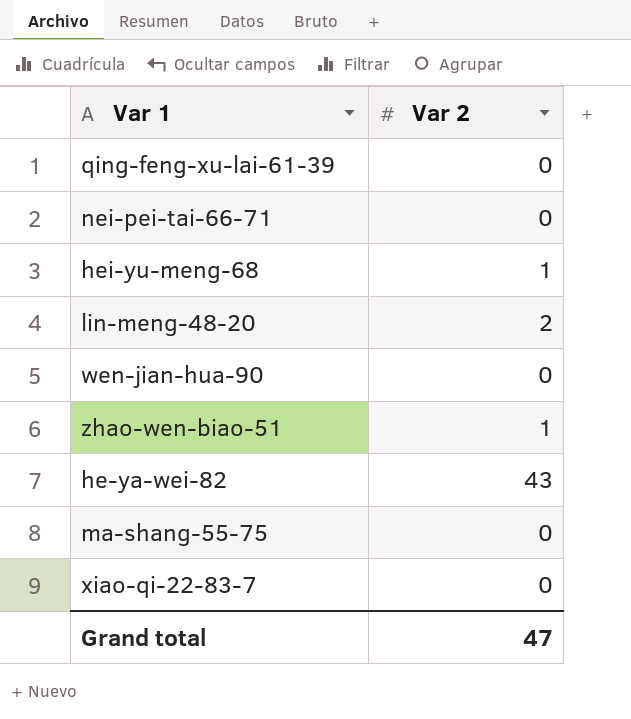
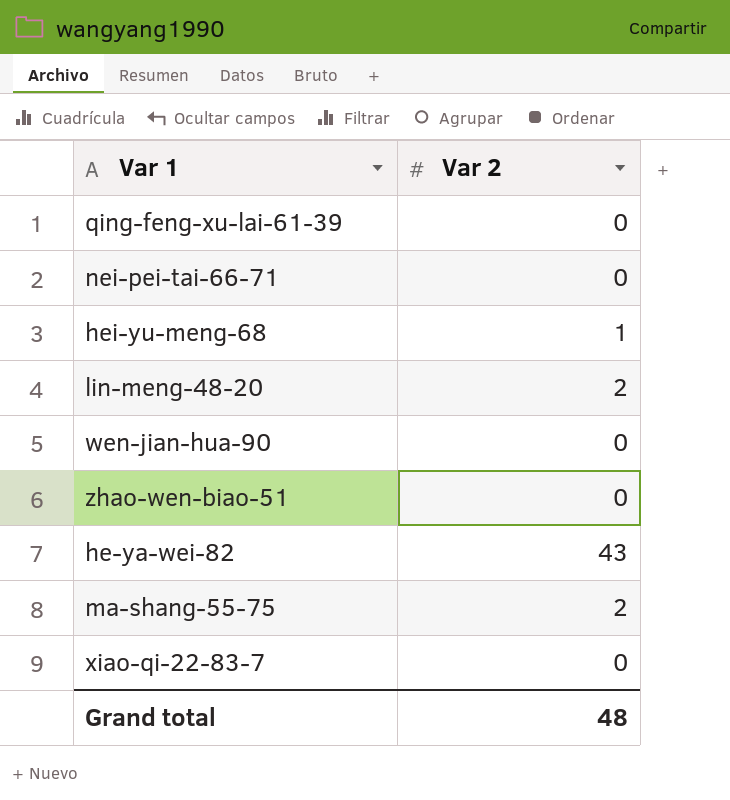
zhao-wen-biao-51 | Var 2: 1 -> 0
ma-shang-55-75 | Var 2: 0 -> 2
Grand total | Var 2: 47 -> 48

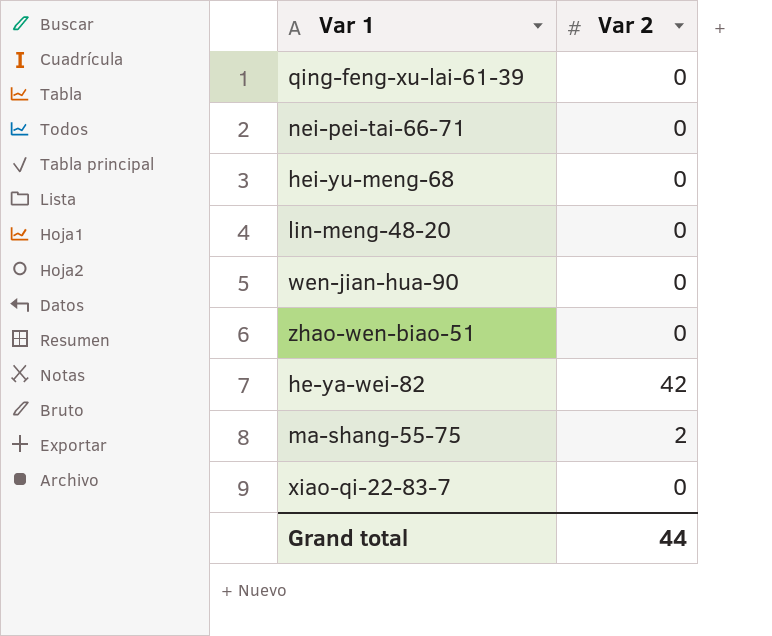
hei-yu-meng-68 | Var 2: 1 -> 0
lin-meng-48-20 | Var 2: 2 -> 0
he-ya-wei-82 | Var 2: 43 -> 42
Grand total | Var 2: 48 -> 44

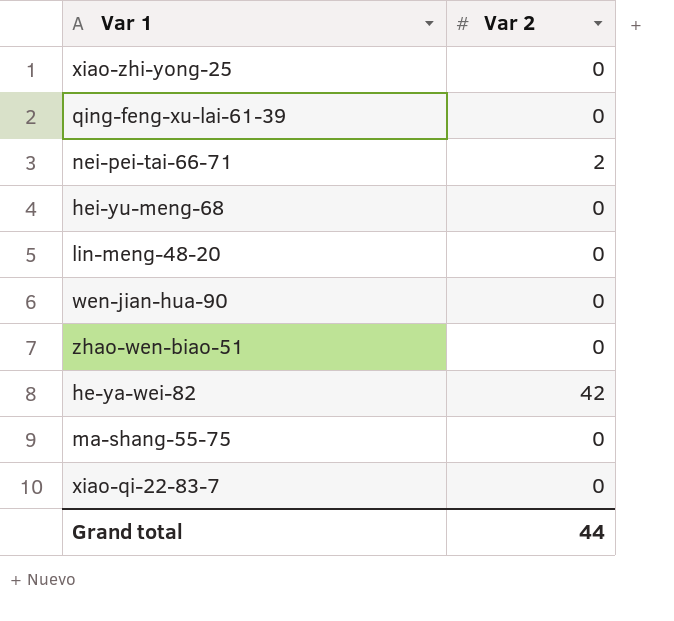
row xiao-zhi-yong-25: none -> 0
nei-pei-tai-66-71 | Var 2: 0 -> 2
ma-shang-55-75 | Var 2: 2 -> 0

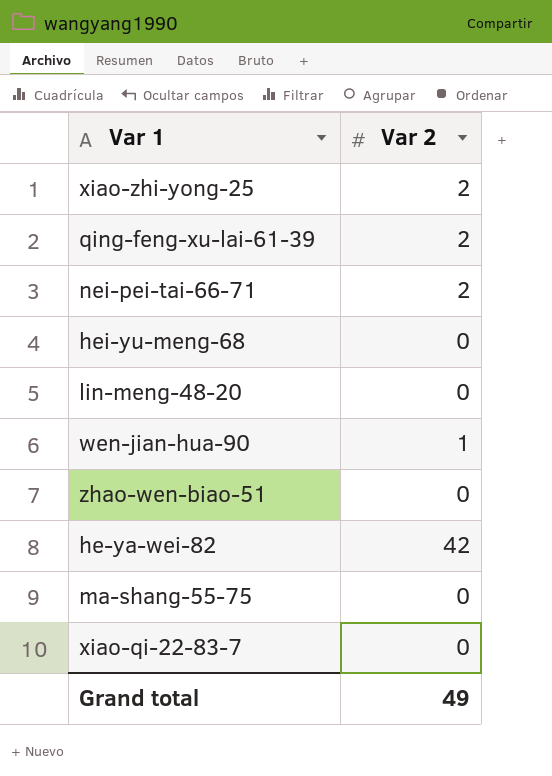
xiao-zhi-yong-25 | Var 2: 0 -> 2
qing-feng-xu-lai-61-39 | Var 2: 0 -> 2
wen-jian-hua-90 | Var 2: 0 -> 1
Grand total | Var 2: 44 -> 49

